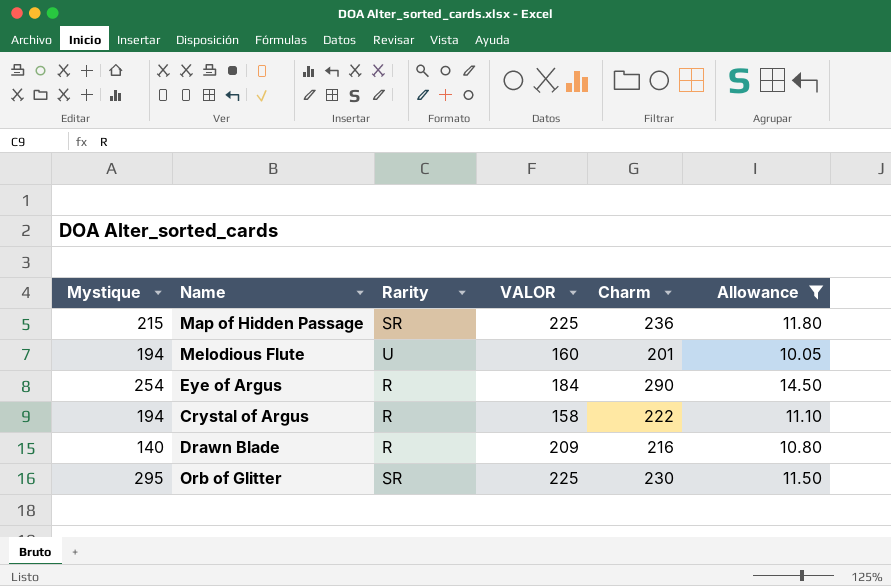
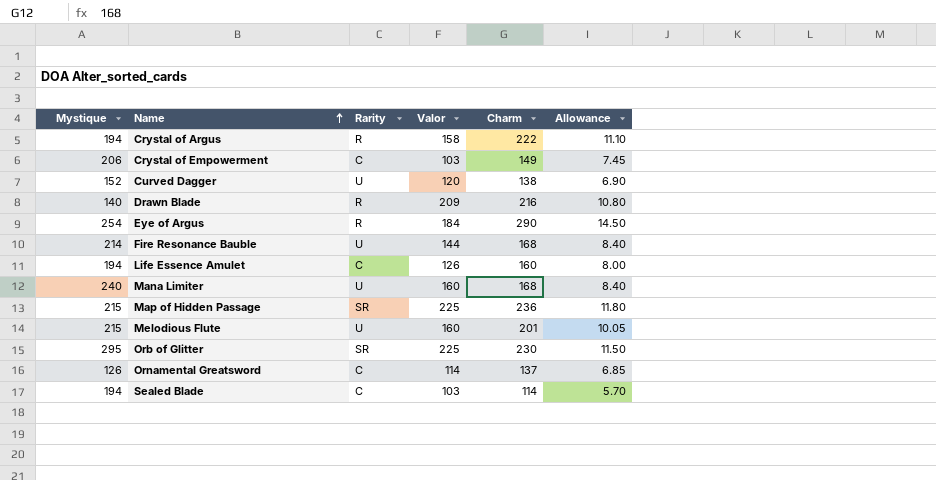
filter: Allowance >= 10.05 -> none
row order: none -> Name ascending
column name: VALOR -> Valor
Melodious Flute | Mystique: 194 -> 215

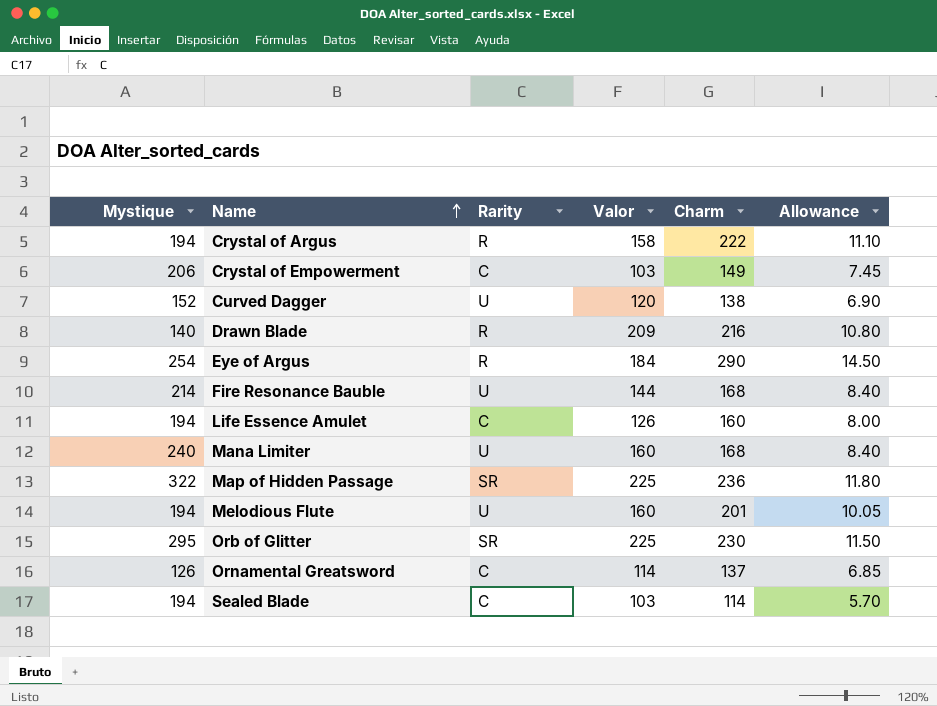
Map of Hidden Passage | Mystique: 215 -> 322
Melodious Flute | Mystique: 215 -> 194

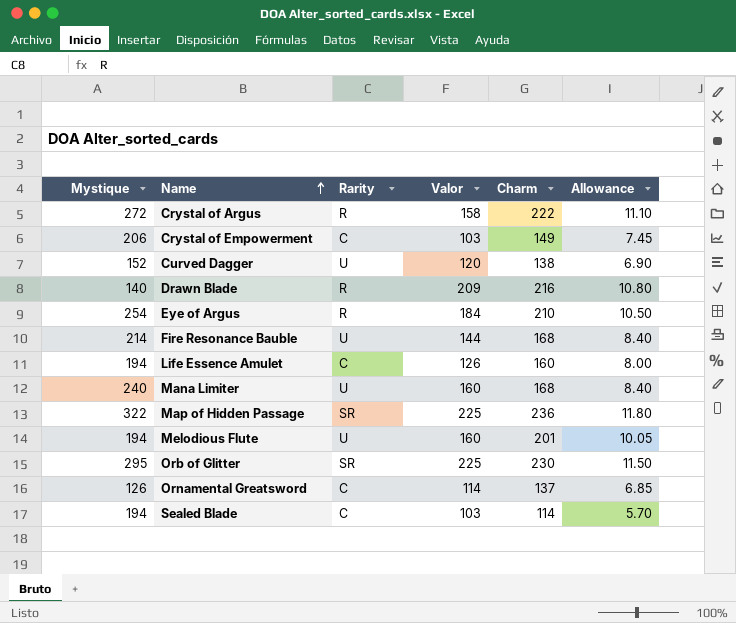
Crystal of Argus | Mystique: 194 -> 272
Eye of Argus | Charm: 290 -> 210
Eye of Argus | Allowance: 14.50 -> 10.50

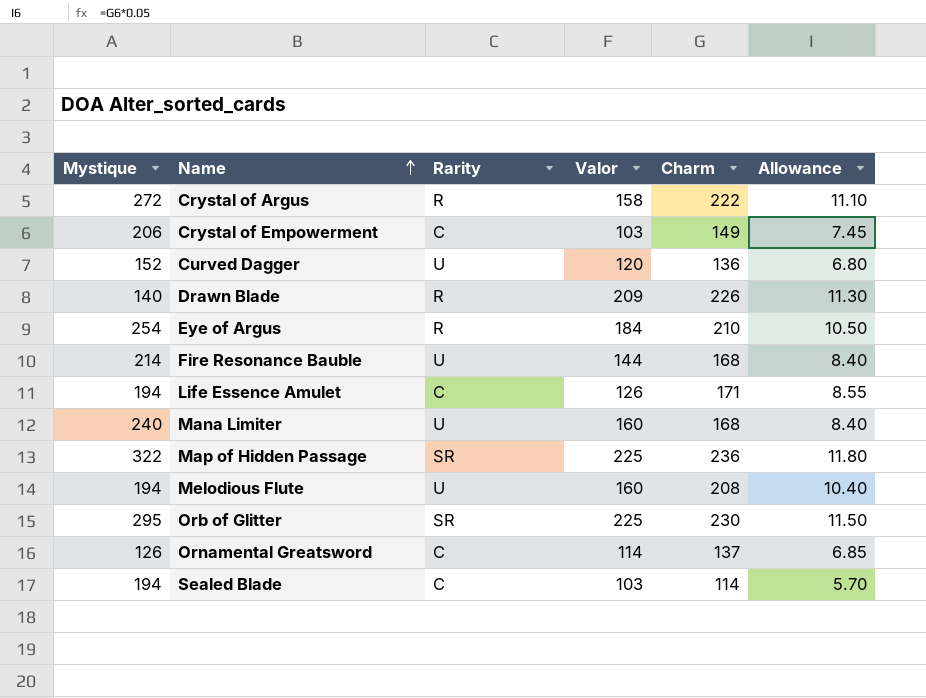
Curved Dagger | Charm: 138 -> 136
Curved Dagger | Allowance: 6.90 -> 6.80
Drawn Blade | Charm: 216 -> 226
Drawn Blade | Allowance: 10.80 -> 11.30
Life Essence Amulet | Charm: 160 -> 171
Life Essence Amulet | Allowance: 8.00 -> 8.55
Melodious Flute | Charm: 201 -> 208
Melodious Flute | Allowance: 10.05 -> 10.40

